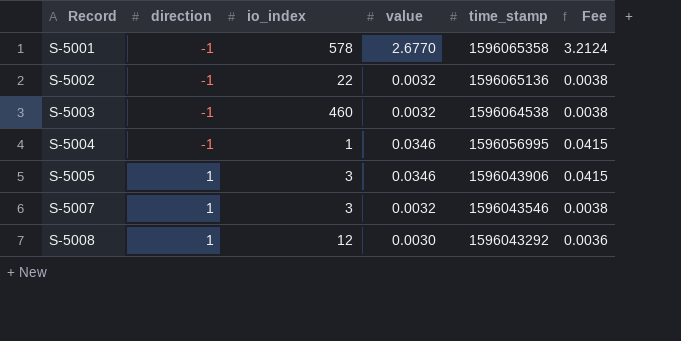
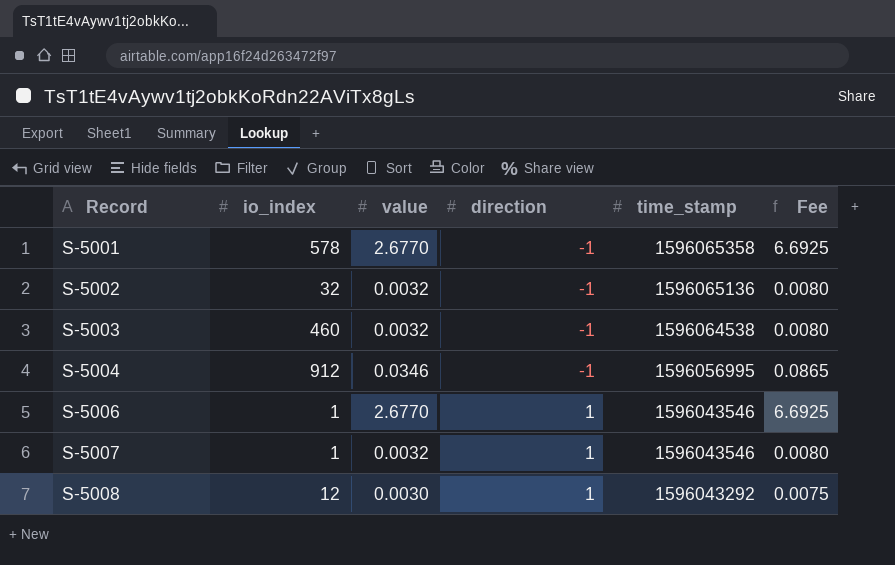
column direction | position: 2 -> 4
column Fee | formula: [value] * 1.2 -> [value] * 2.5
row S-5005: 1 | 3 | 0.0346 | 1596043906 | 0.0415 -> none
S-5002 | io_index: 22 -> 32
S-5004 | io_index: 1 -> 912
row S-5006: none -> 1 | 2.6770 | 1 | 1596043546 | 6.6925
S-5007 | io_index: 3 -> 1

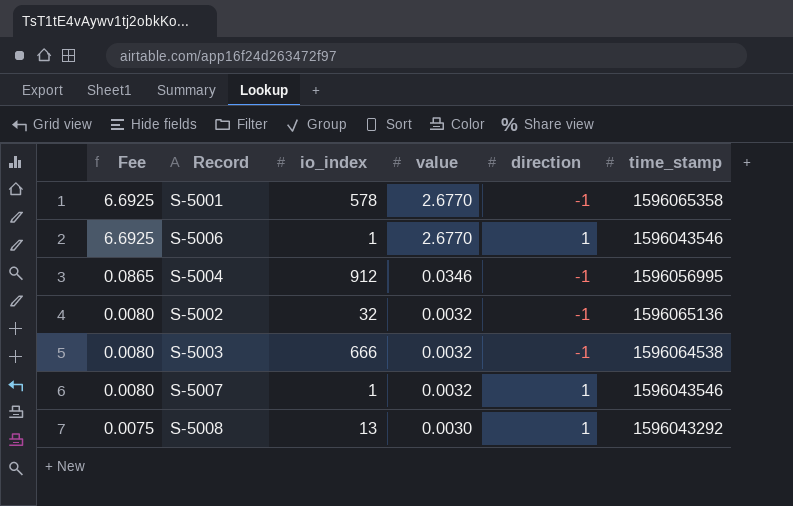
row order: Record ascending -> Fee descending
column Fee | position: 6 -> 1
S-5003 | io_index: 460 -> 666
S-5008 | io_index: 12 -> 13

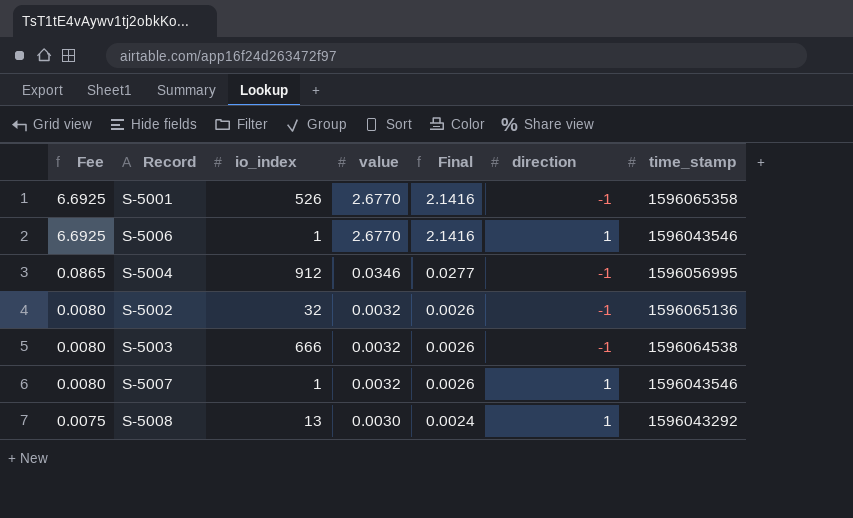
column Final | formula: none -> [value] * 0.8
S-5001 | io_index: 578 -> 526

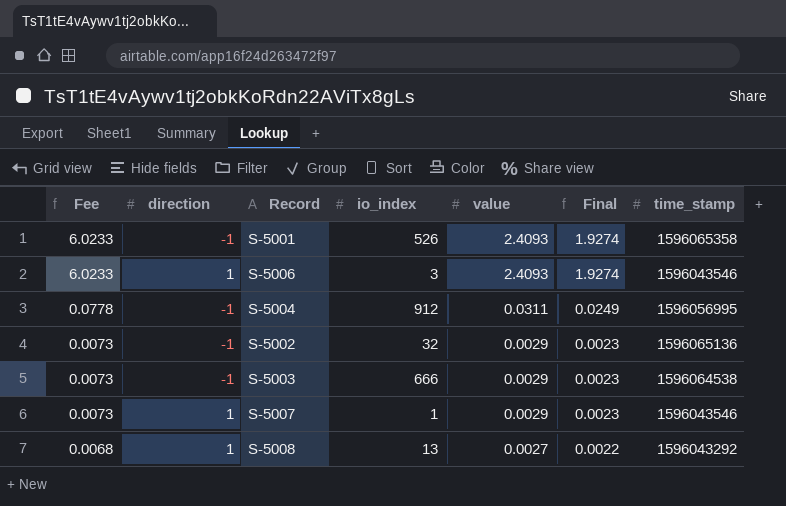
column direction | position: 6 -> 2
S-5001 | Fee: 6.6925 -> 6.0233
S-5001 | value: 2.6770 -> 2.4093
S-5001 | Final: 2.1416 -> 1.9274
S-5006 | Fee: 6.6925 -> 6.0233
S-5006 | io_index: 1 -> 3
S-5006 | value: 2.6770 -> 2.4093
S-5006 | Final: 2.1416 -> 1.9274
S-5004 | Fee: 0.0865 -> 0.0778
S-5004 | value: 0.0346 -> 0.0311
S-5004 | Final: 0.0277 -> 0.0249
S-5002 | Fee: 0.0080 -> 0.0073
S-5002 | value: 0.0032 -> 0.0029
S-5002 | Final: 0.0026 -> 0.0023
S-5003 | Fee: 0.0080 -> 0.0073
S-5003 | value: 0.0032 -> 0.0029
S-5003 | Final: 0.0026 -> 0.0023
S-5007 | Fee: 0.0080 -> 0.0073
S-5007 | value: 0.0032 -> 0.0029
S-5007 | Final: 0.0026 -> 0.0023
S-5008 | Fee: 0.0075 -> 0.0068
S-5008 | value: 0.0030 -> 0.0027
S-5008 | Final: 0.0024 -> 0.0022

